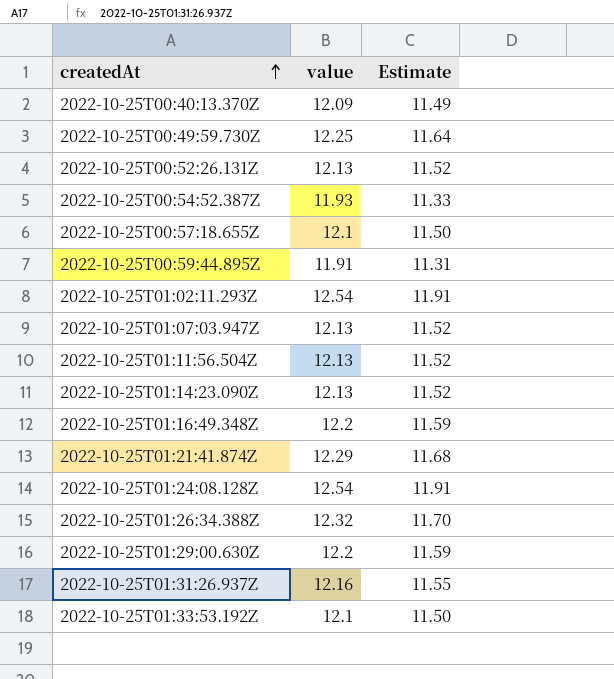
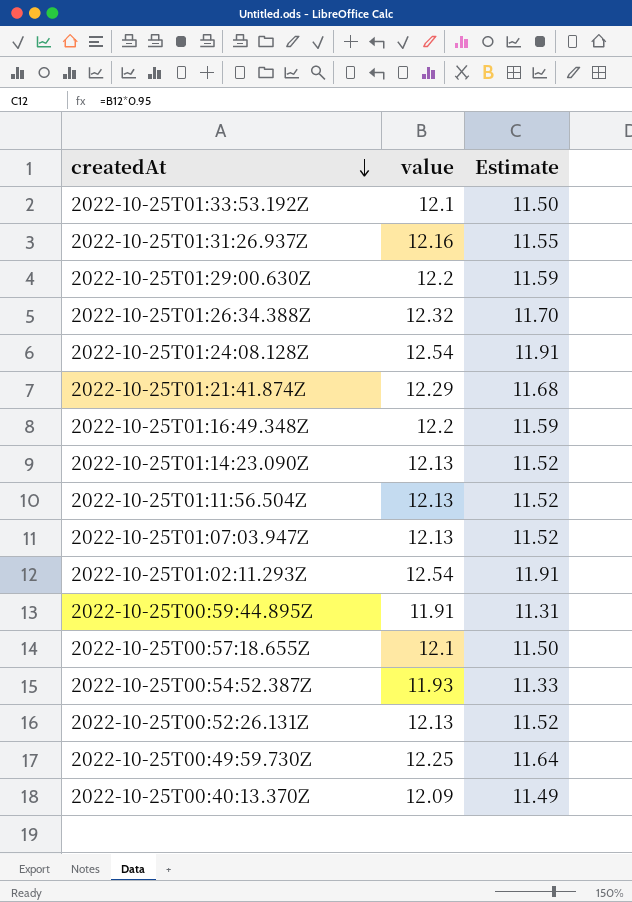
row order: createdAt ascending -> createdAt descending

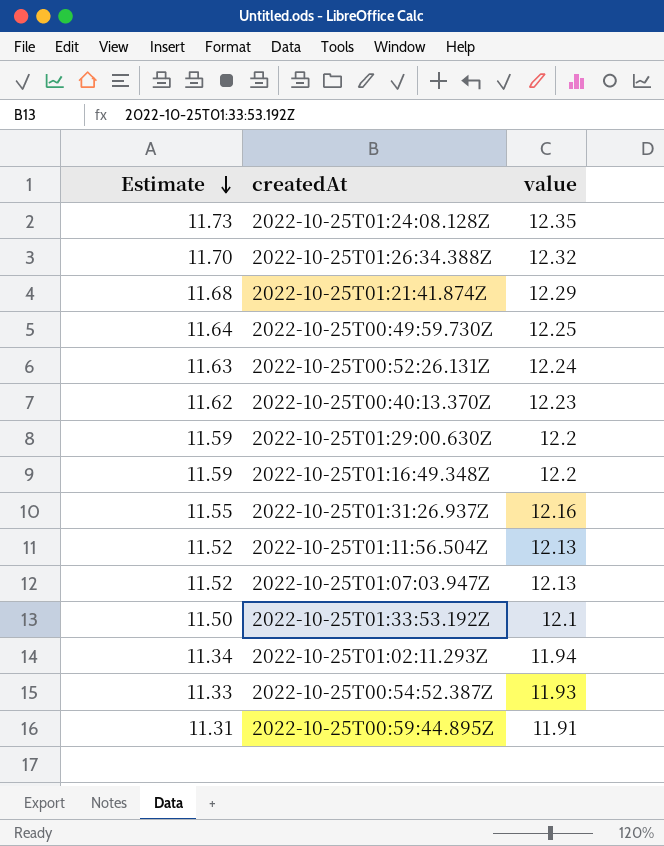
row order: createdAt descending -> Estimate descending
column Estimate | position: 3 -> 1
row 2022-10-25T01:14:23.090Z: 12.13 | 11.52 -> none
row 2022-10-25T00:57:18.655Z: 12.1 | 11.50 -> none
2022-10-25T01:24:08.128Z | Estimate: 11.91 -> 11.73
2022-10-25T01:24:08.128Z | value: 12.54 -> 12.35
2022-10-25T00:52:26.131Z | Estimate: 11.52 -> 11.63
2022-10-25T00:52:26.131Z | value: 12.13 -> 12.24
2022-10-25T00:40:13.370Z | Estimate: 11.49 -> 11.62
2022-10-25T00:40:13.370Z | value: 12.09 -> 12.23
2022-10-25T01:02:11.293Z | Estimate: 11.91 -> 11.34
2022-10-25T01:02:11.293Z | value: 12.54 -> 11.94

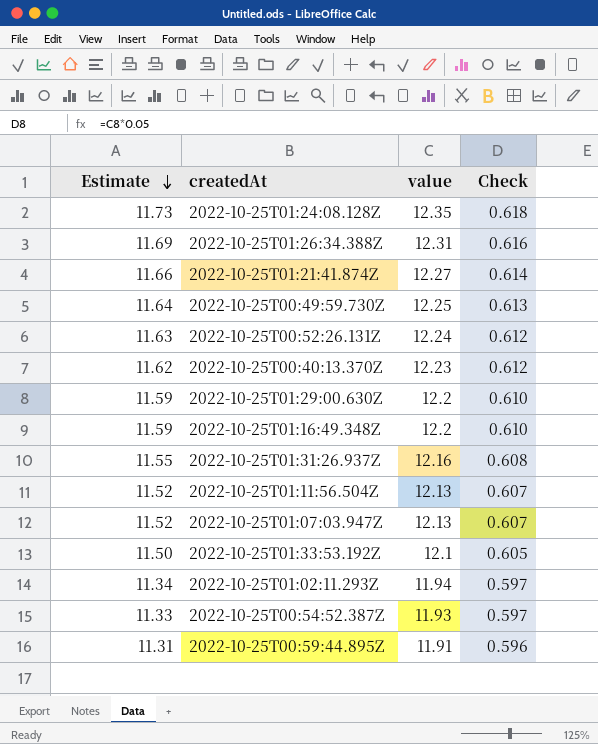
column Check | formula: none -> [value] * 0.05
2022-10-25T01:26:34.388Z | Estimate: 11.70 -> 11.69
2022-10-25T01:26:34.388Z | value: 12.32 -> 12.31
2022-10-25T01:21:41.874Z | Estimate: 11.68 -> 11.66
2022-10-25T01:21:41.874Z | value: 12.29 -> 12.27

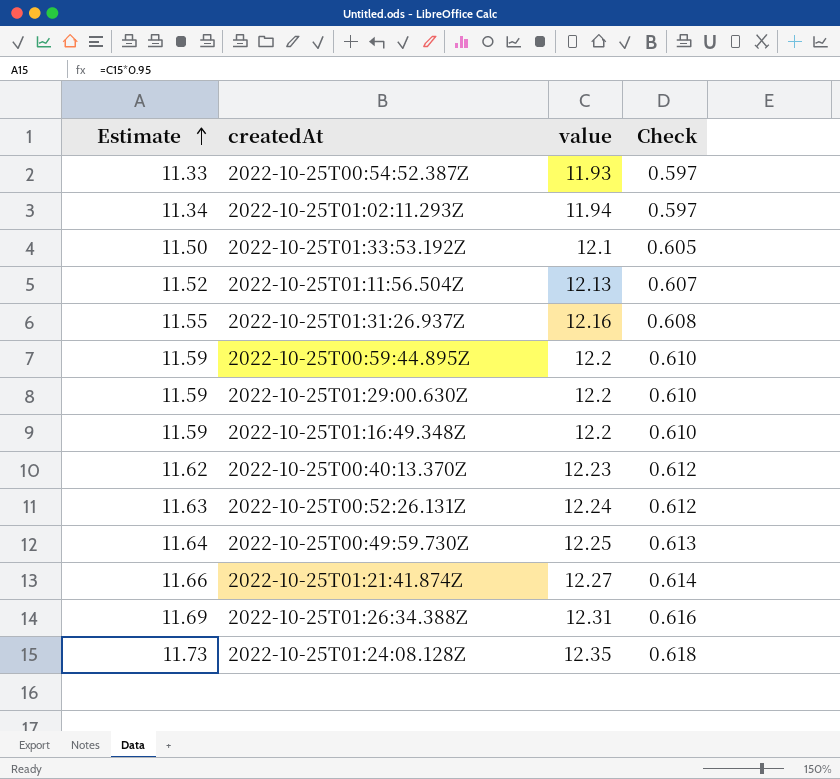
row order: Estimate descending -> Estimate ascending
row 2022-10-25T01:07:03.947Z: 11.52 | 12.13 | 0.607 -> none
2022-10-25T00:59:44.895Z | Estimate: 11.31 -> 11.59
2022-10-25T00:59:44.895Z | value: 11.91 -> 12.2
2022-10-25T00:59:44.895Z | Check: 0.596 -> 0.610

